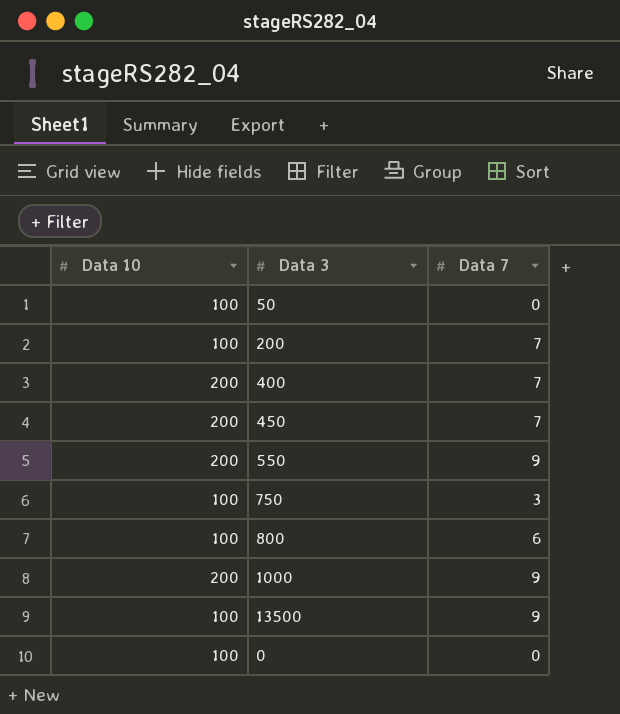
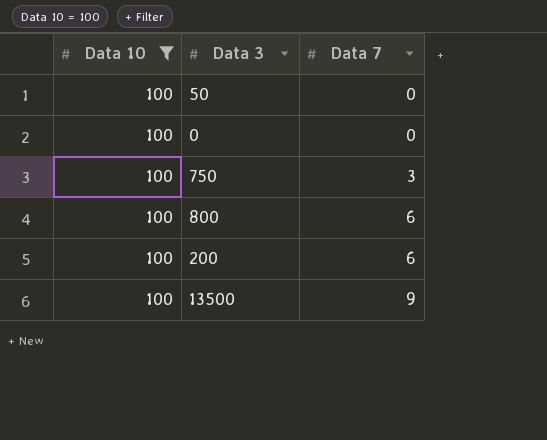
filter: none -> Data 10 = 100
row order: none -> Data 7 ascending
200 | Data 7: 7 -> 6

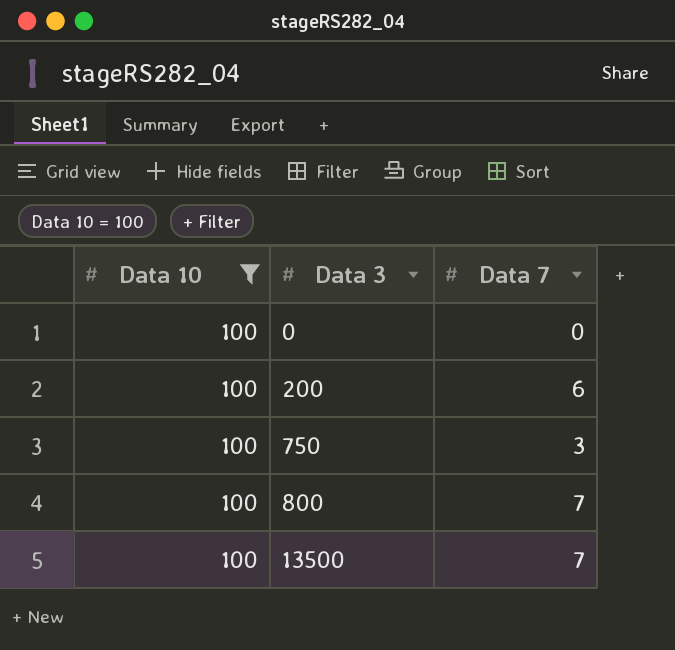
row order: Data 7 ascending -> Data 3 ascending
row 50: 100 | 0 -> none
800 | Data 7: 6 -> 7
13500 | Data 7: 9 -> 7

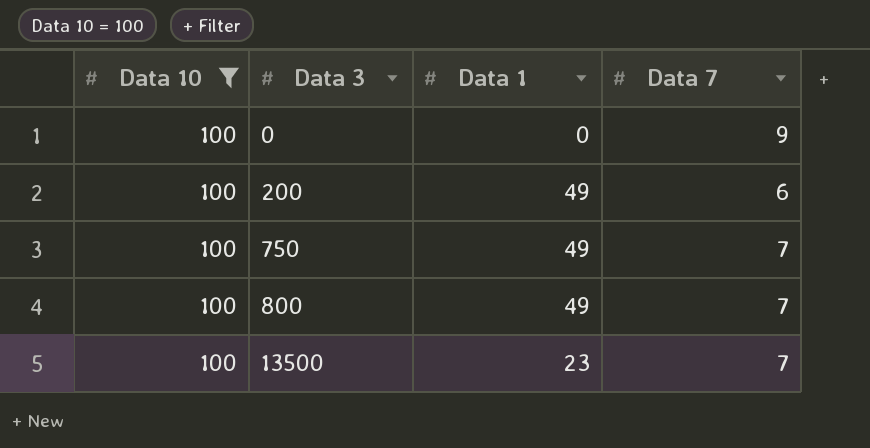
column Data 1 | position: none -> 3
0 | Data 7: 0 -> 9
750 | Data 7: 3 -> 7

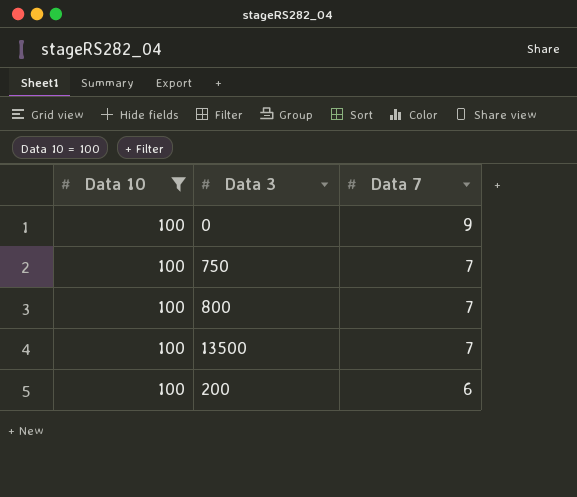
row order: Data 3 ascending -> Data 7 descending
column Data 1 | position: 3 -> none

